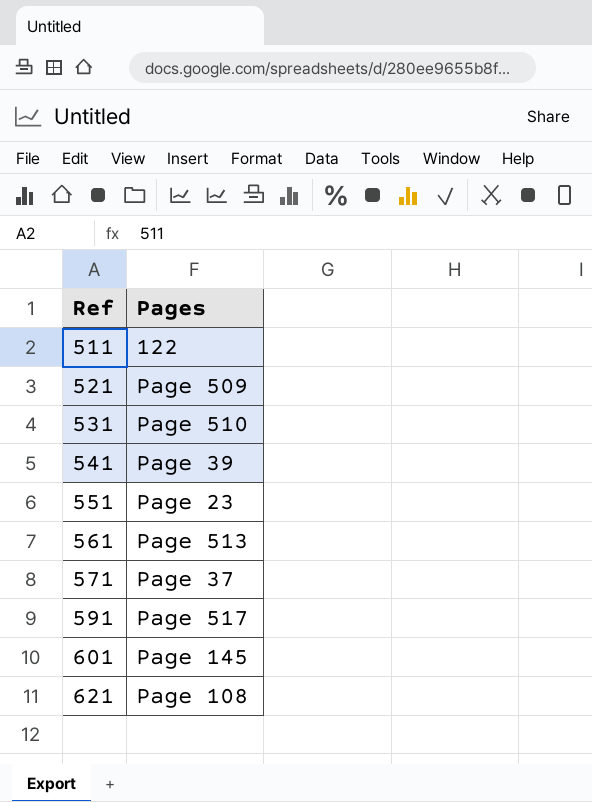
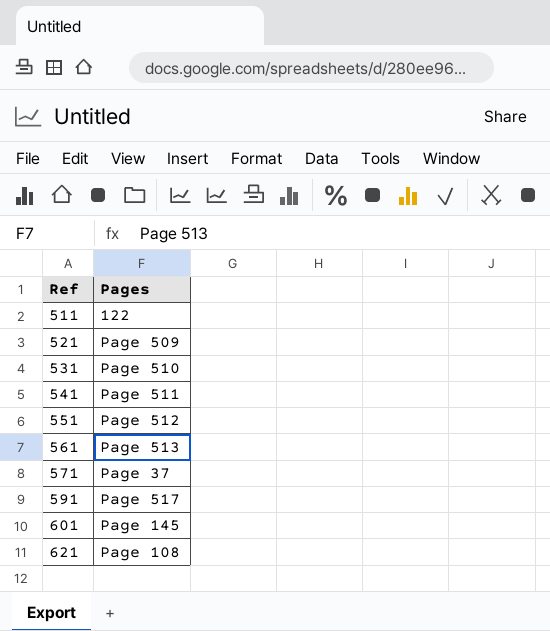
541 | Pages: Page 39 -> Page 511
551 | Pages: Page 23 -> Page 512

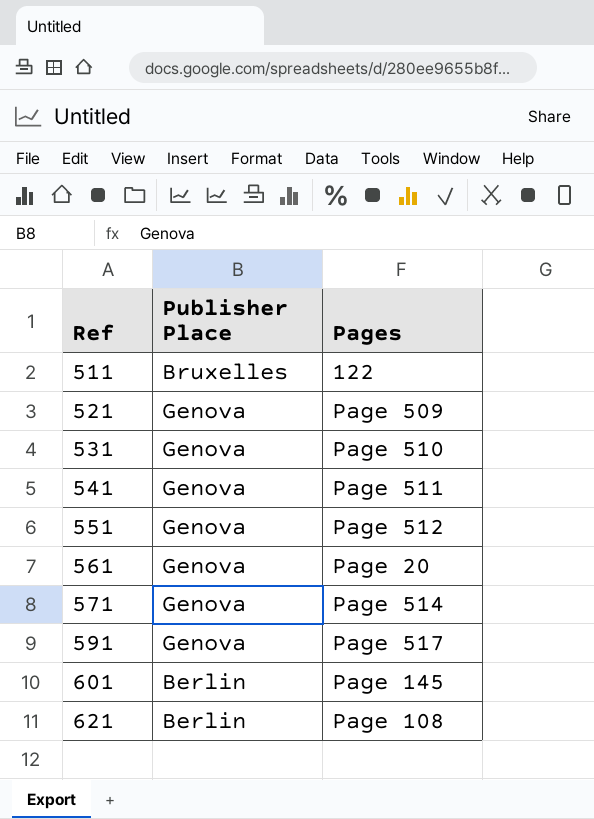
column Publisher Place | position: none -> 2
561 | Pages: Page 513 -> Page 20
571 | Pages: Page 37 -> Page 514

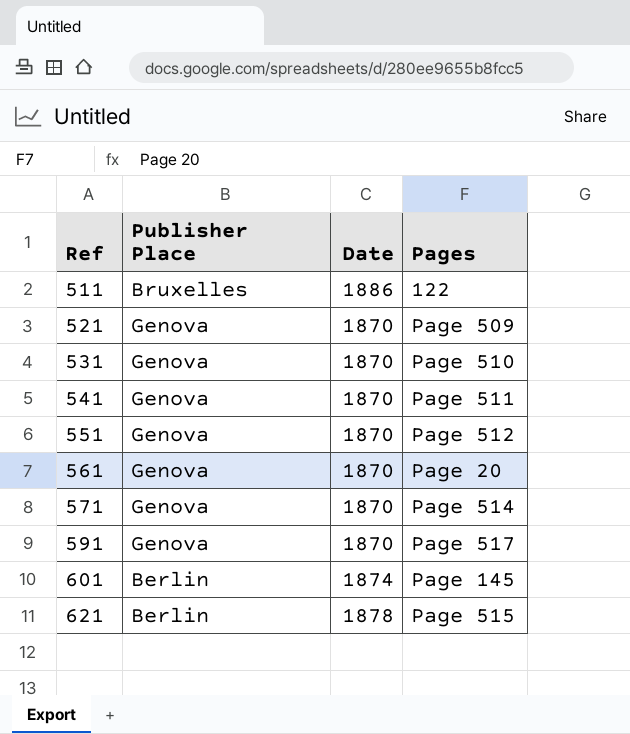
column Date | position: none -> 3
621 | Pages: Page 108 -> Page 515

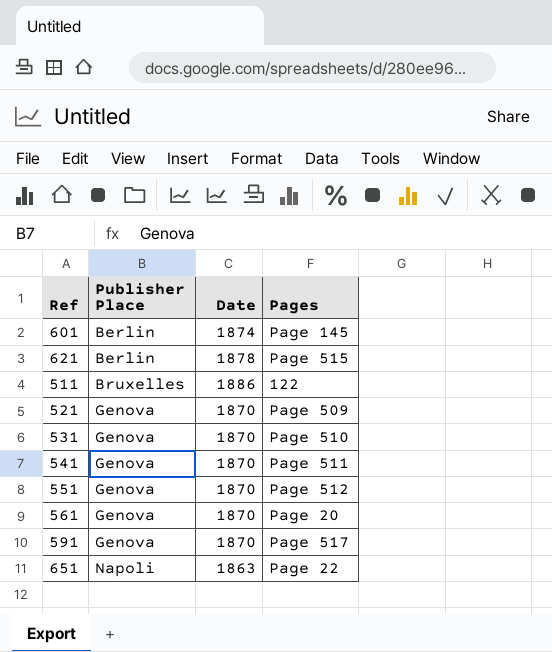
row order: Ref ascending -> Publisher Place ascending
row 571: Genova | 1870 | Page 514 -> none
row 651: none -> Napoli | 1863 | Page 22

